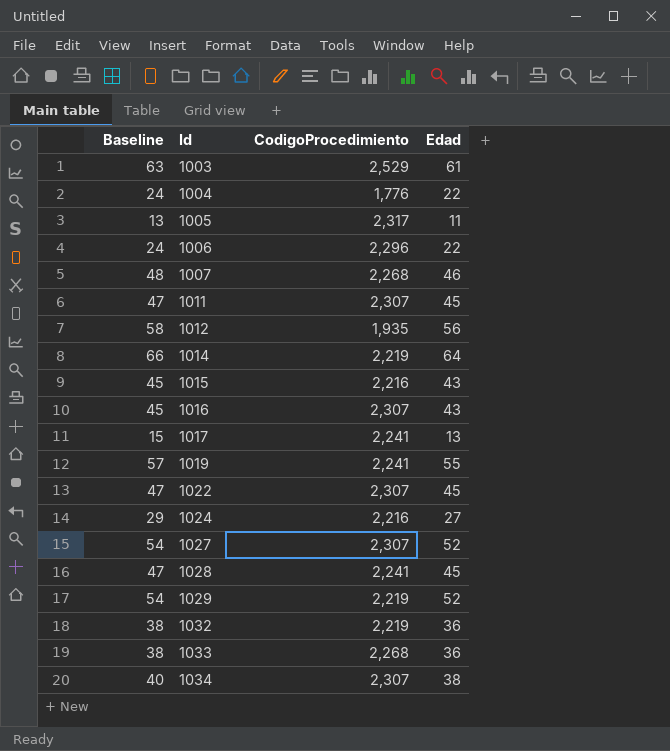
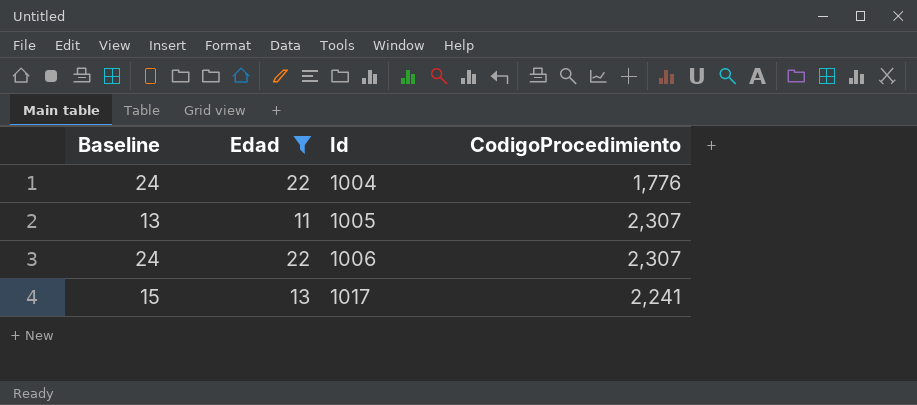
filter: none -> Edad <= 22
column Edad | position: 4 -> 2
1005 | CodigoProcedimiento: 2,317 -> 2,307
1006 | CodigoProcedimiento: 2,296 -> 2,307

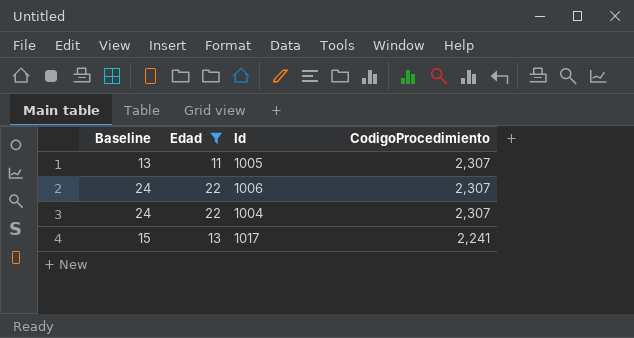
row order: Id ascending -> CodigoProcedimiento descending
1004 | CodigoProcedimiento: 1,776 -> 2,307

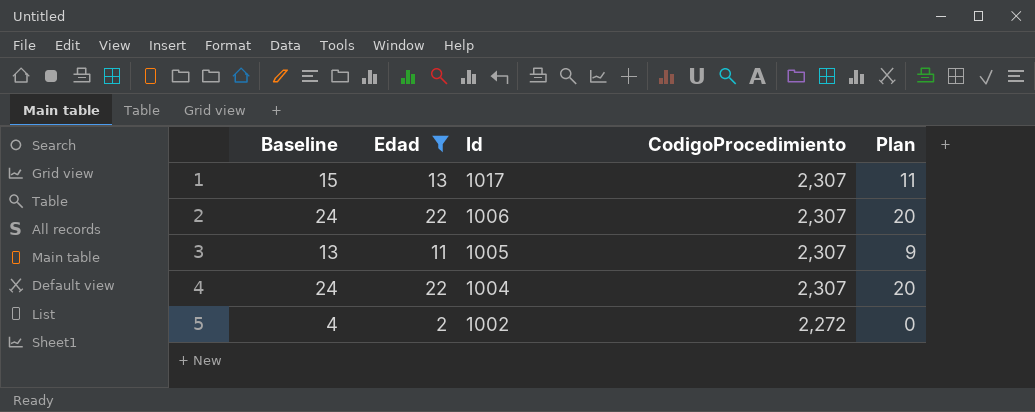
row order: CodigoProcedimiento descending -> Id descending
column Plan | formula: none -> [Edad] - 2
1017 | CodigoProcedimiento: 2,241 -> 2,307
row 1002: none -> 4 | 2 | 2,272 | 0

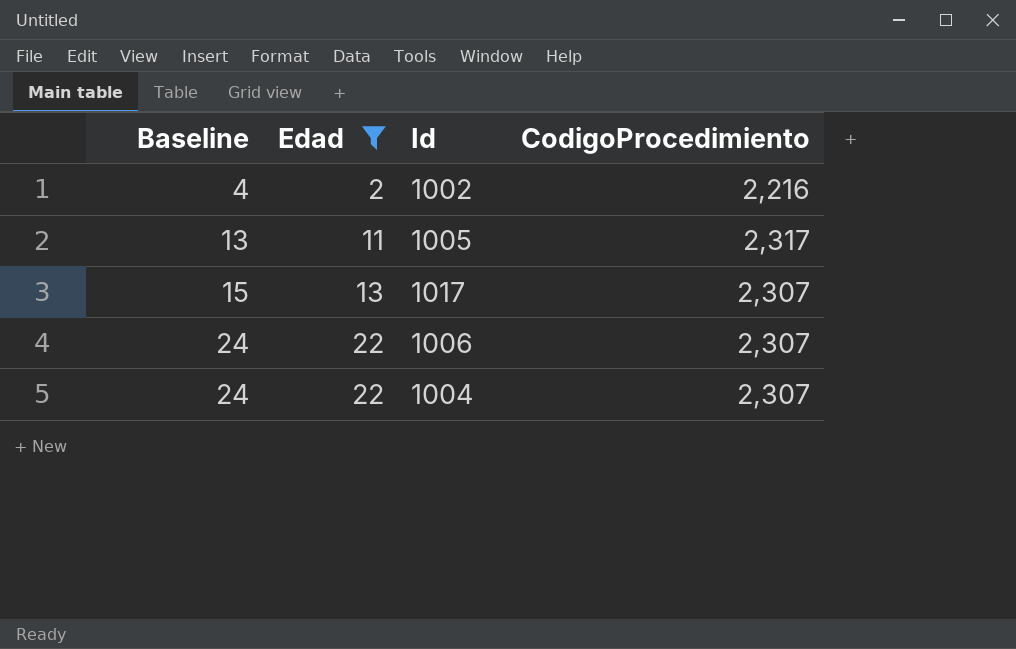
row order: Id descending -> Baseline ascending
column Plan | formula: [Edad] - 2 -> none
1002 | CodigoProcedimiento: 2,272 -> 2,216
1005 | CodigoProcedimiento: 2,307 -> 2,317

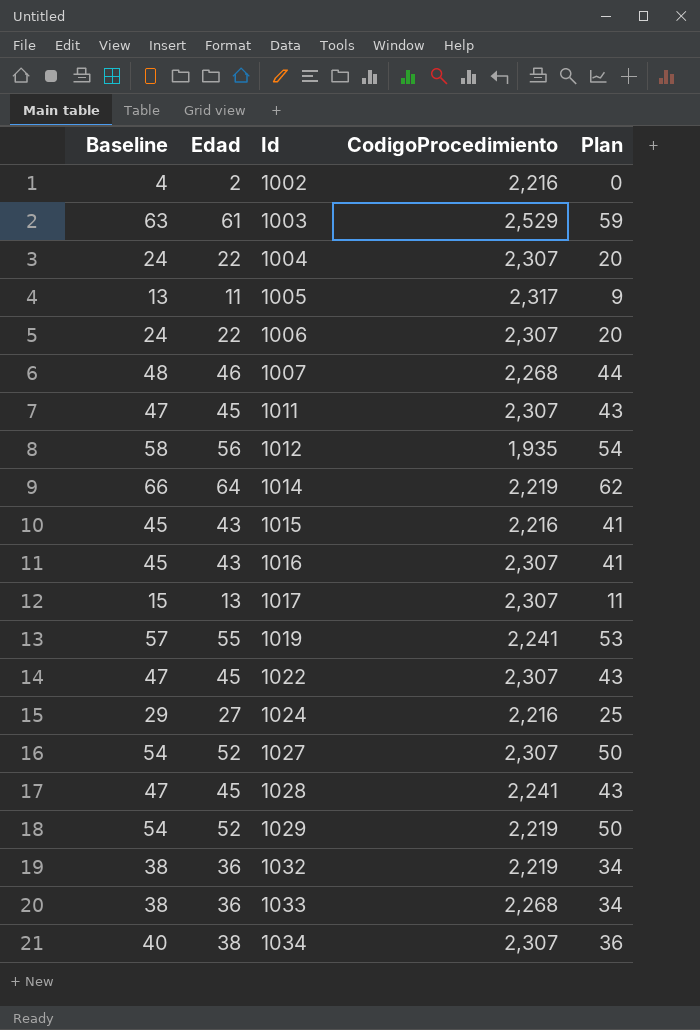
filter: Edad <= 22 -> none
row order: Baseline ascending -> Id ascending
column Plan | formula: none -> [Edad] - 2

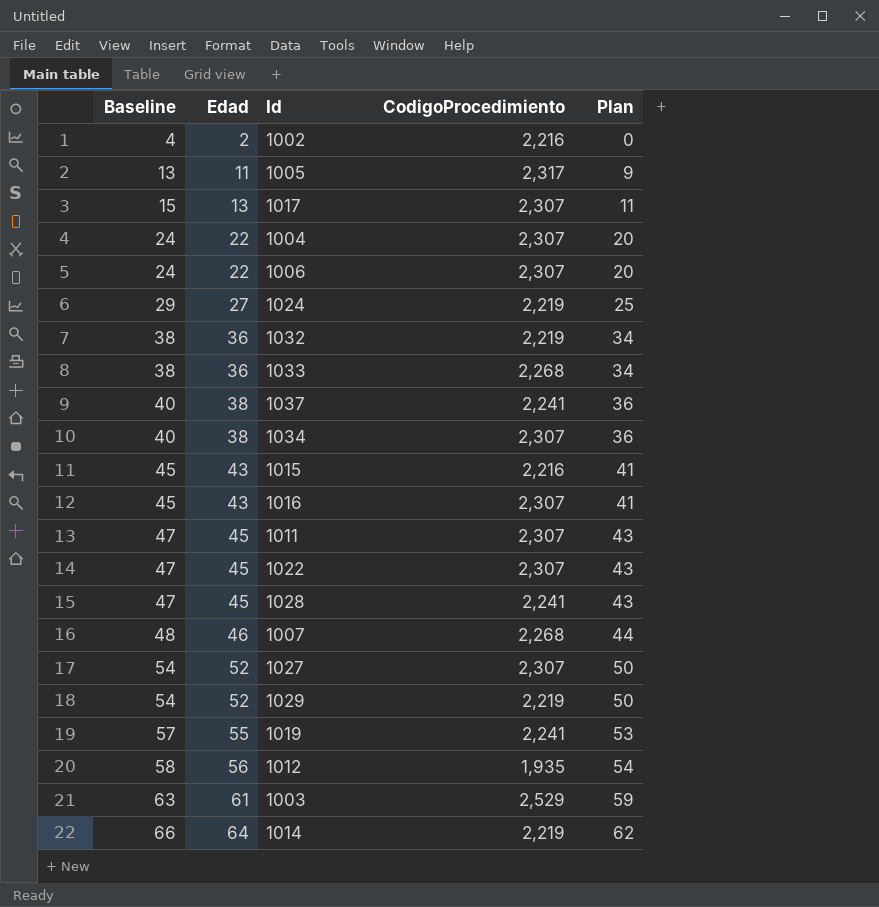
row order: Id ascending -> Baseline ascending
1024 | CodigoProcedimiento: 2,216 -> 2,219
row 1037: none -> 40 | 38 | 2,241 | 36

